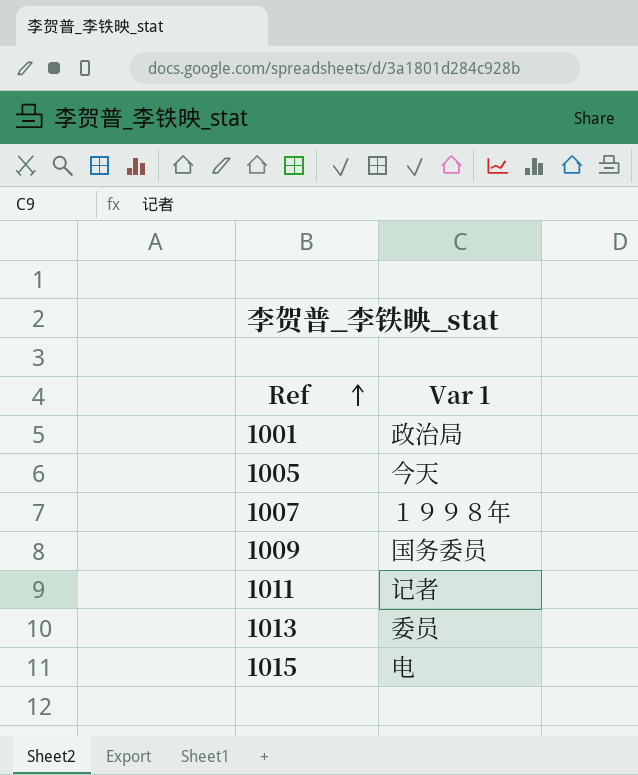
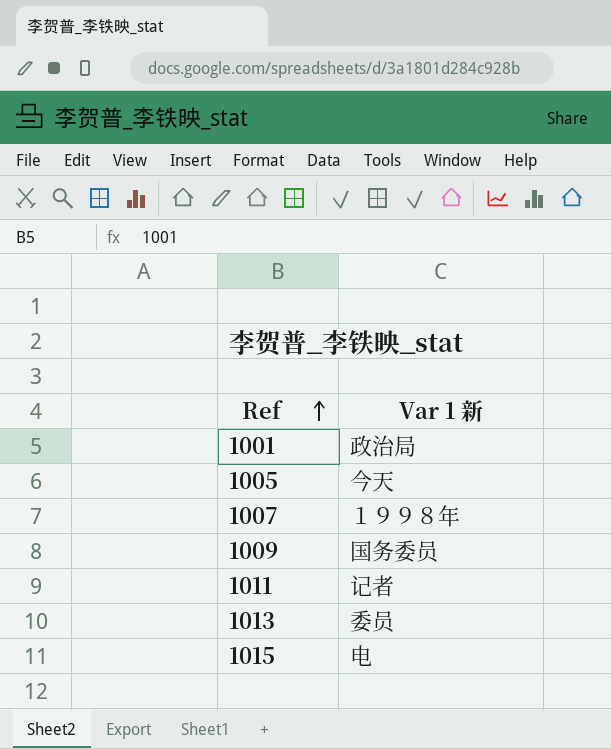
column name: Var 1 -> Var 1 新

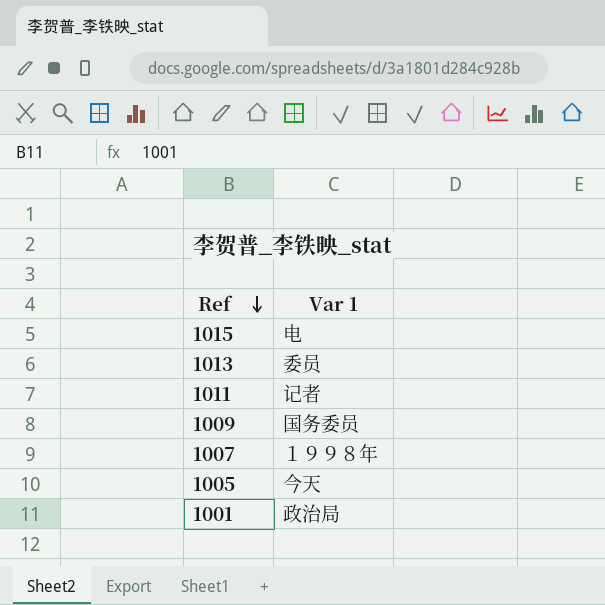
row order: Ref ascending -> Ref descending
column name: Var 1 新 -> Var 1

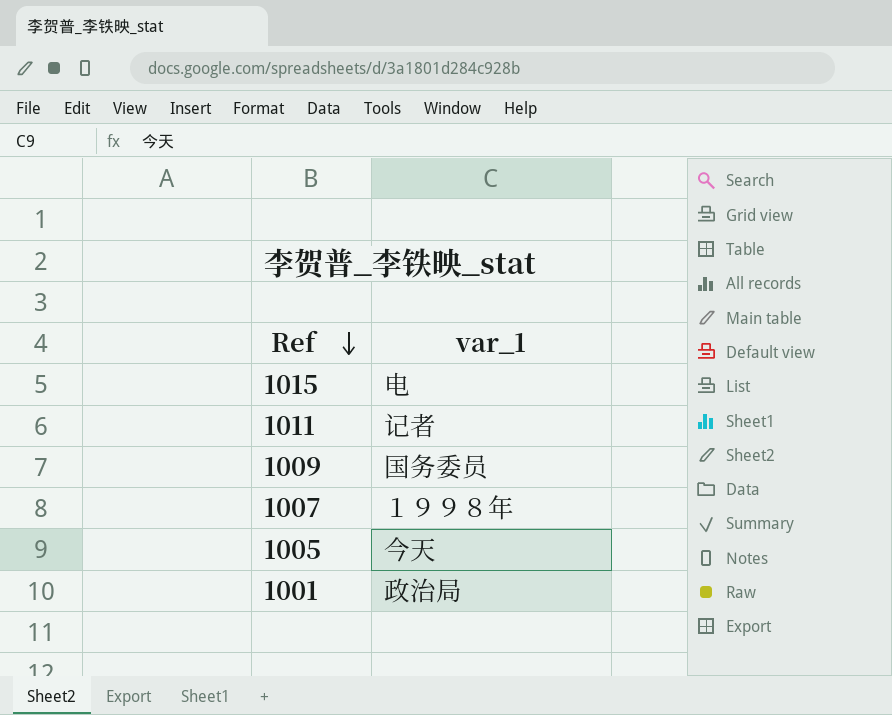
column name: Var 1 -> var_1
row 1013: 委员 -> none

